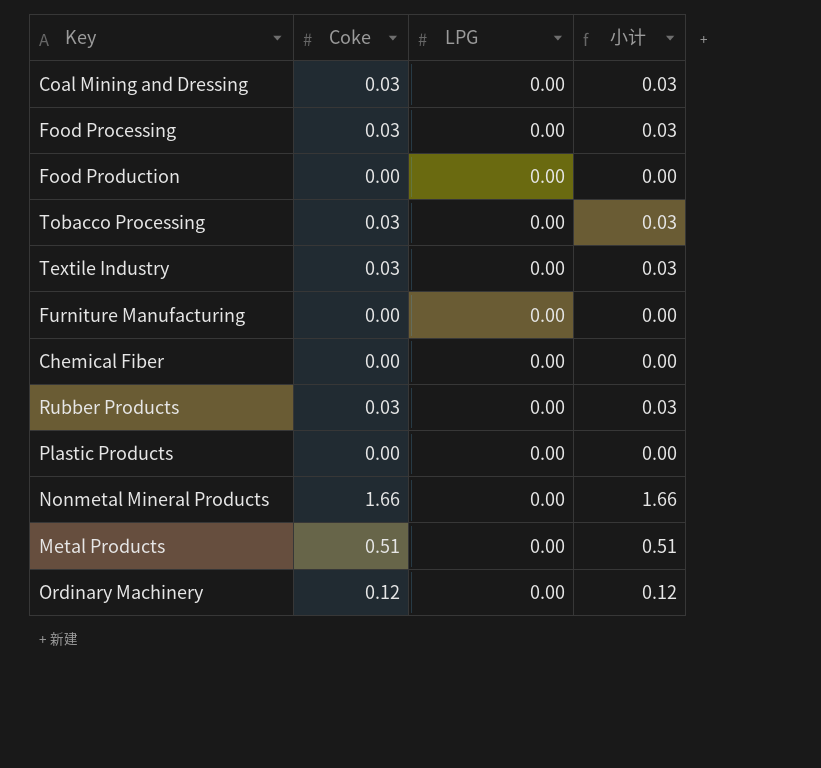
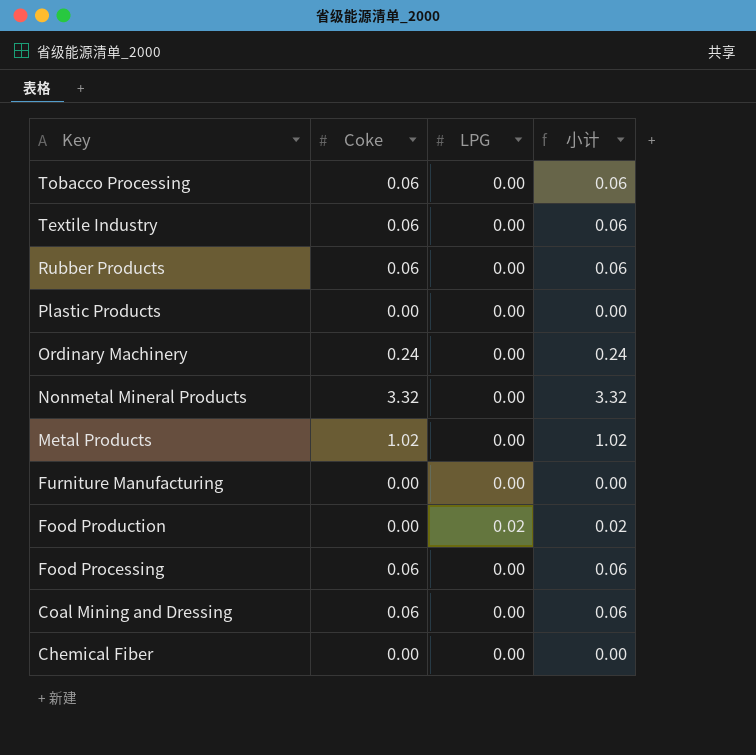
row order: none -> Key descending
Tobacco Processing | Coke: 0.03 -> 0.06
Tobacco Processing | 小计: 0.03 -> 0.06
Textile Industry | Coke: 0.03 -> 0.06
Textile Industry | 小计: 0.03 -> 0.06
Rubber Products | Coke: 0.03 -> 0.06
Rubber Products | 小计: 0.03 -> 0.06
Ordinary Machinery | Coke: 0.12 -> 0.24
Ordinary Machinery | 小计: 0.12 -> 0.24
Nonmetal Mineral Products | Coke: 1.66 -> 3.32
Nonmetal Mineral Products | 小计: 1.66 -> 3.32
Metal Products | Coke: 0.51 -> 1.02
Metal Products | 小计: 0.51 -> 1.02
Food Production | LPG: 0.00 -> 0.02
Food Production | 小计: 0.00 -> 0.02
Food Processing | Coke: 0.03 -> 0.06
Food Processing | 小计: 0.03 -> 0.06
Coal Mining and Dressing | Coke: 0.03 -> 0.06
Coal Mining and Dressing | 小计: 0.03 -> 0.06

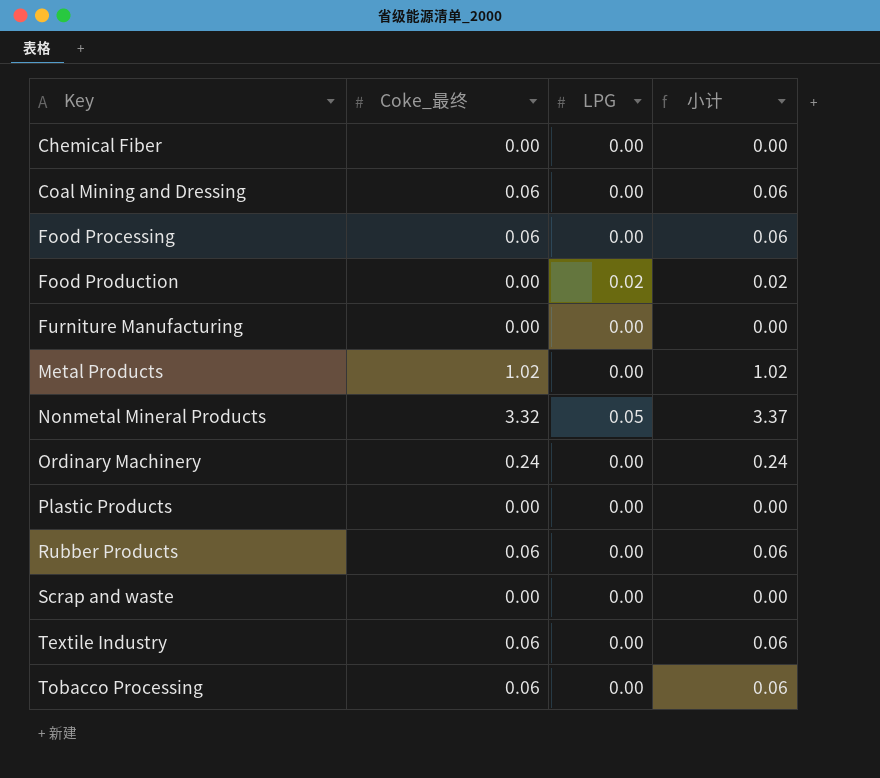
row order: Key descending -> Key ascending
column name: Coke -> Coke_最终
Nonmetal Mineral Products | LPG: 0.00 -> 0.05
Nonmetal Mineral Products | 小计: 3.32 -> 3.37
row Scrap and waste: none -> 0.00 | 0.00 | 0.00

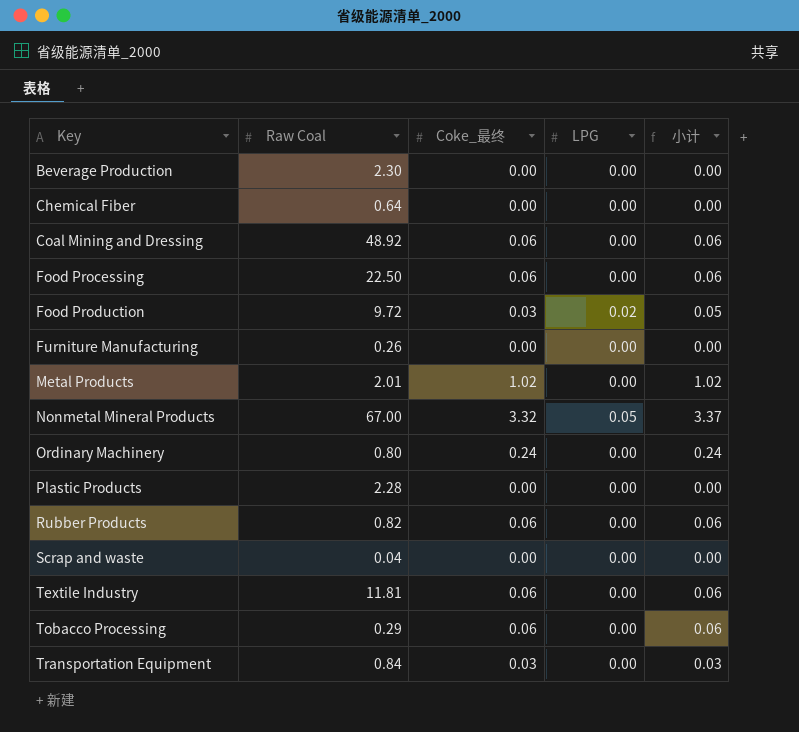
column Raw Coal | position: none -> 2
row Beverage Production: none -> 2.30 | 0.00 | 0.00 | 0.00
Food Production | Coke_最终: 0.00 -> 0.03
Food Production | 小计: 0.02 -> 0.05
row Transportation Equipment: none -> 0.84 | 0.03 | 0.00 | 0.03

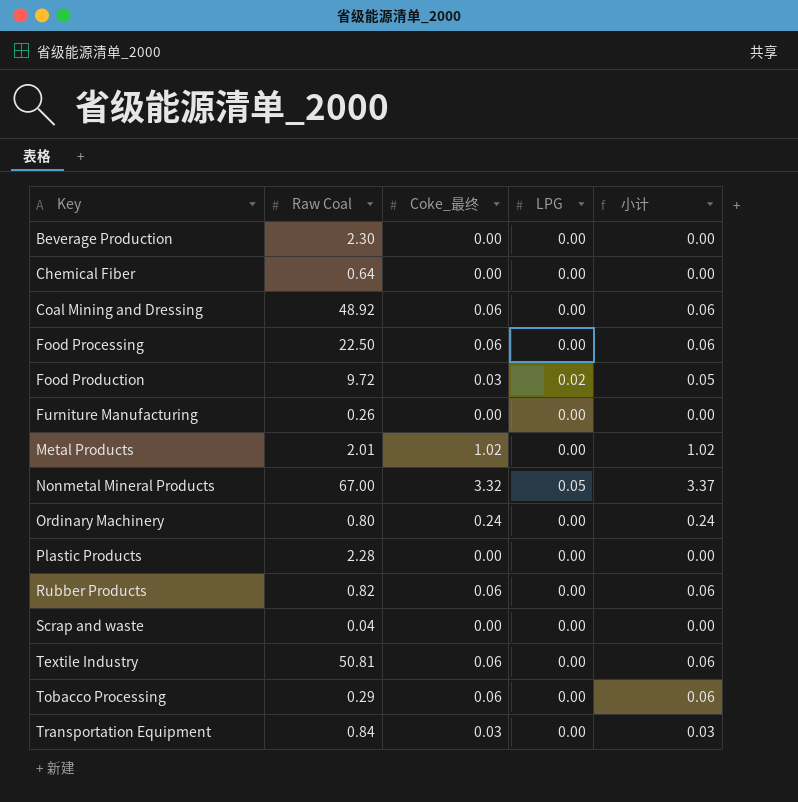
Textile Industry | Raw Coal: 11.81 -> 50.81

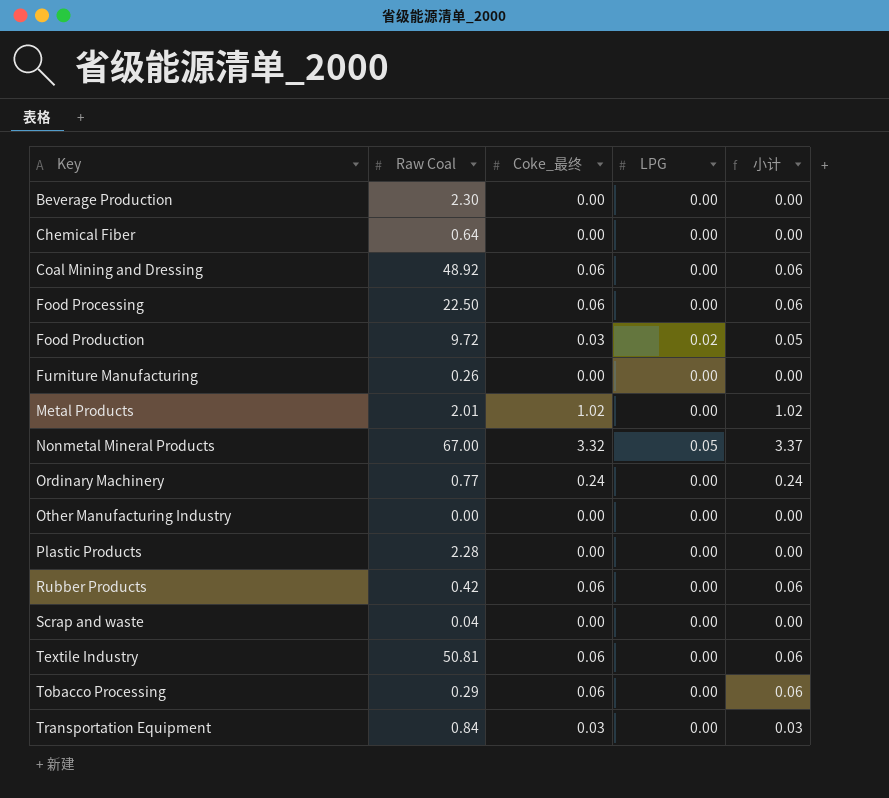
Ordinary Machinery | Raw Coal: 0.80 -> 0.77
row Other Manufacturing Industry: none -> 0.00 | 0.00 | 0.00 | 0.00
Rubber Products | Raw Coal: 0.82 -> 0.42

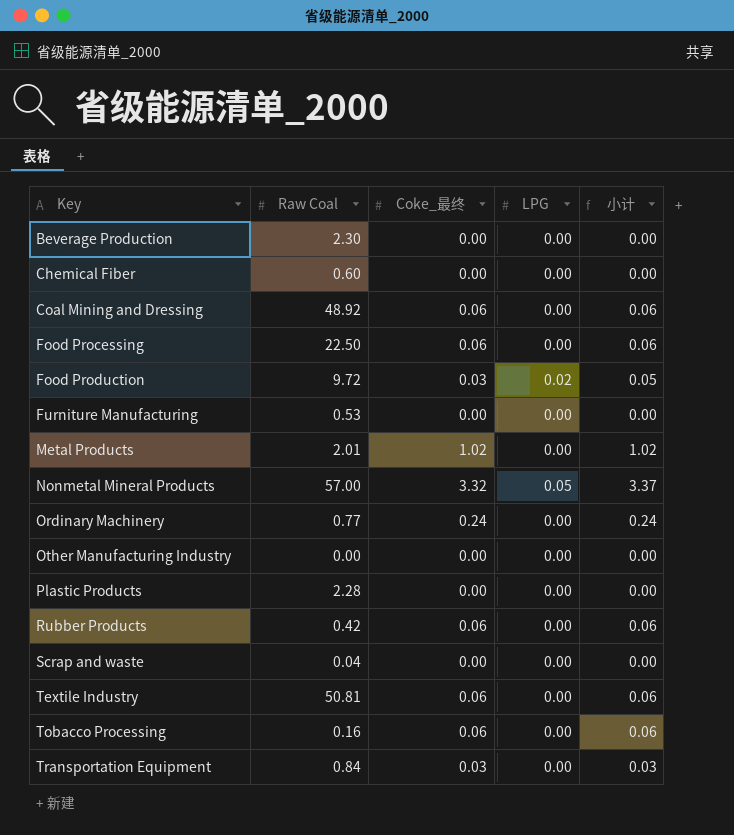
Chemical Fiber | Raw Coal: 0.64 -> 0.60
Furniture Manufacturing | Raw Coal: 0.26 -> 0.53
Nonmetal Mineral Products | Raw Coal: 67.00 -> 57.00
Tobacco Processing | Raw Coal: 0.29 -> 0.16

